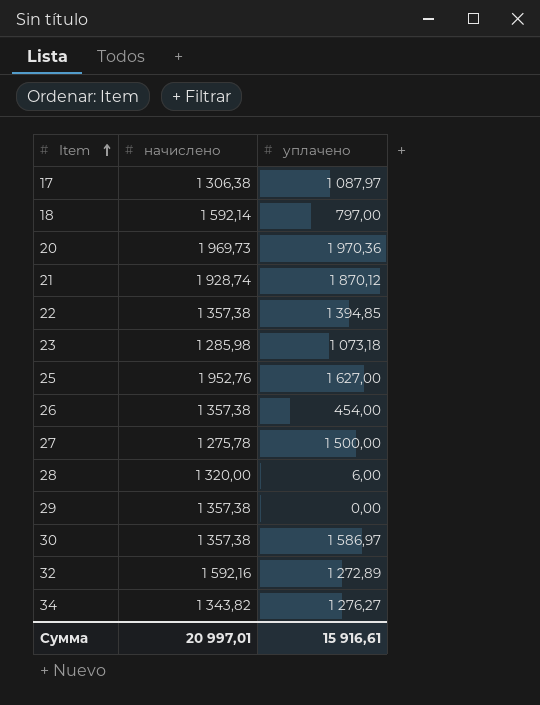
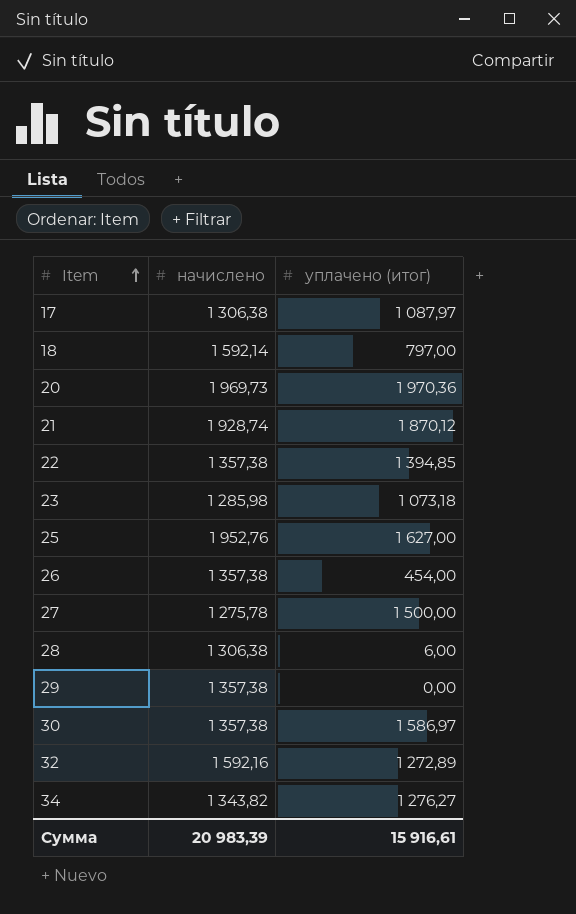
column name: уплачено -> уплачено (итог)
28 | начислено: 1 320,00 -> 1 306,38
Сумма | начислено: 20 997,01 -> 20 983,39

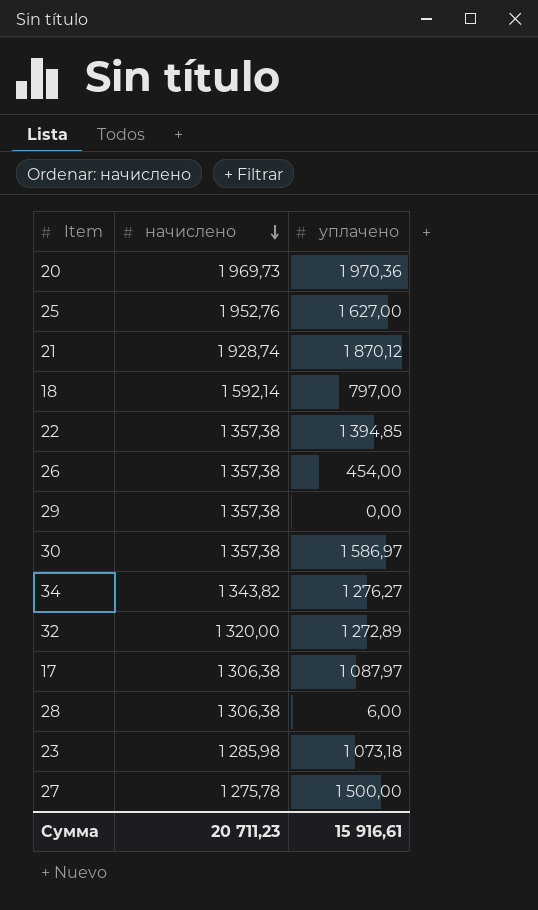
row order: Item ascending -> начислено descending
column name: уплачено (итог) -> уплачено
32 | начислено: 1 592,16 -> 1 320,00
Сумма | начислено: 20 983,39 -> 20 711,23

